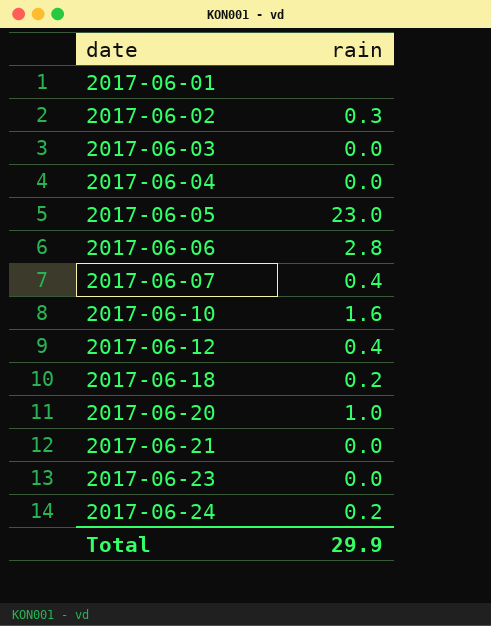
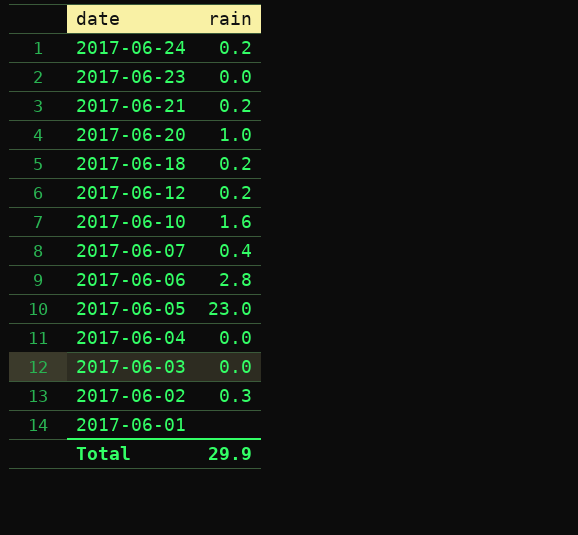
row order: date ascending -> date descending
2017-06-21 | rain: 0.0 -> 0.2
2017-06-12 | rain: 0.4 -> 0.2

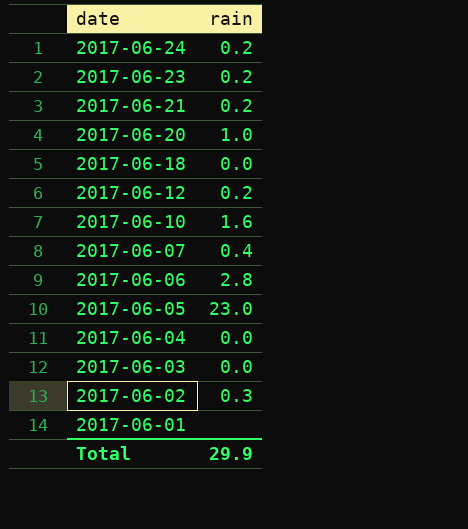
2017-06-23 | rain: 0.0 -> 0.2
2017-06-18 | rain: 0.2 -> 0.0

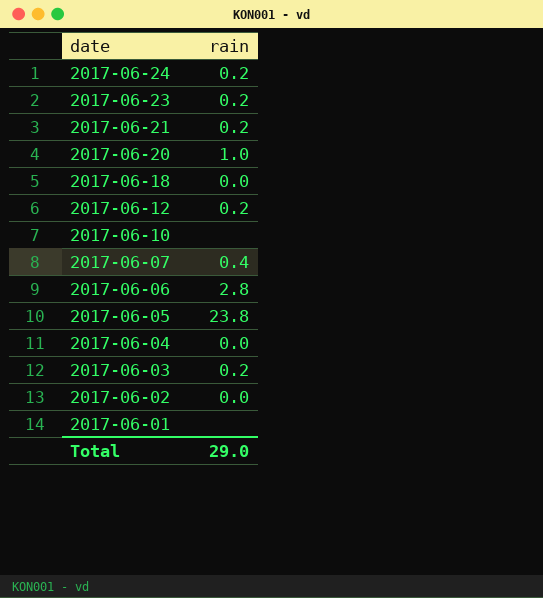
2017-06-10 | rain: 1.6 -> none
2017-06-05 | rain: 23.0 -> 23.8
2017-06-03 | rain: 0.0 -> 0.2
2017-06-02 | rain: 0.3 -> 0.0
Total | rain: 29.9 -> 29.0

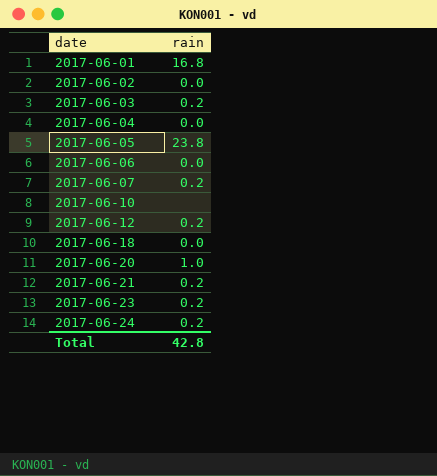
row order: date descending -> date ascending
2017-06-01 | rain: none -> 16.8
2017-06-06 | rain: 2.8 -> 0.0
2017-06-07 | rain: 0.4 -> 0.2
Total | rain: 29.0 -> 42.8

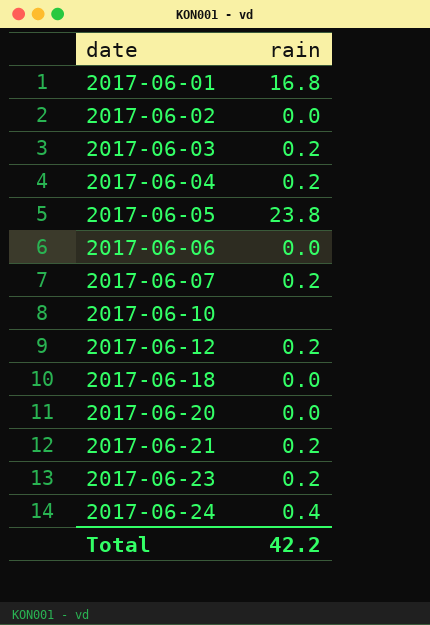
2017-06-04 | rain: 0.0 -> 0.2
2017-06-20 | rain: 1.0 -> 0.0
2017-06-24 | rain: 0.2 -> 0.4
Total | rain: 42.8 -> 42.2

